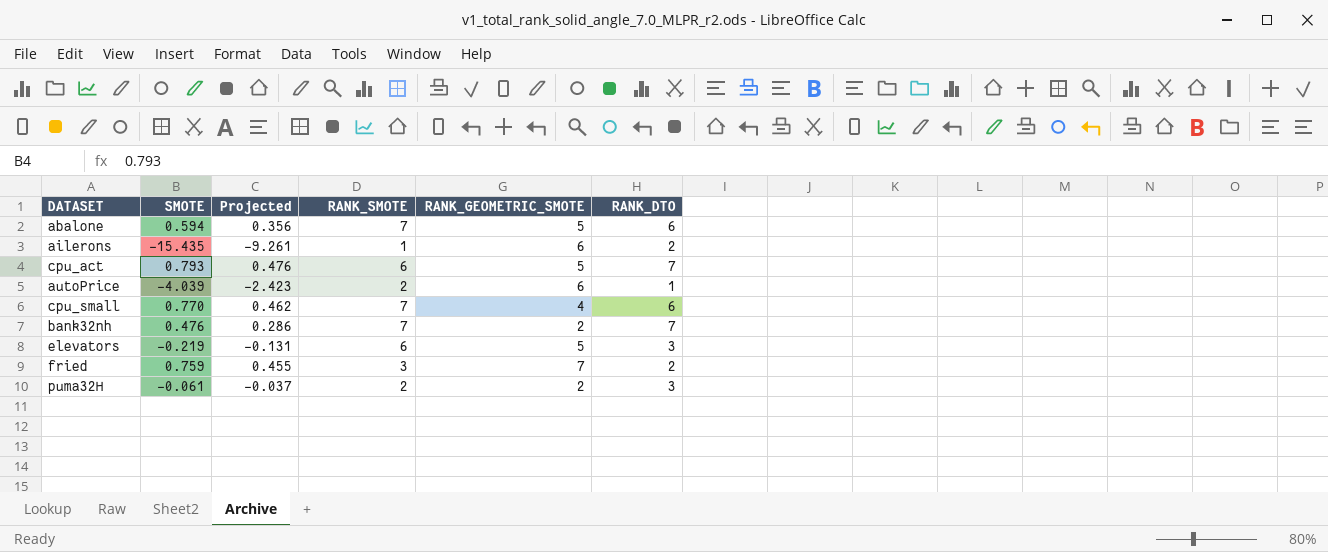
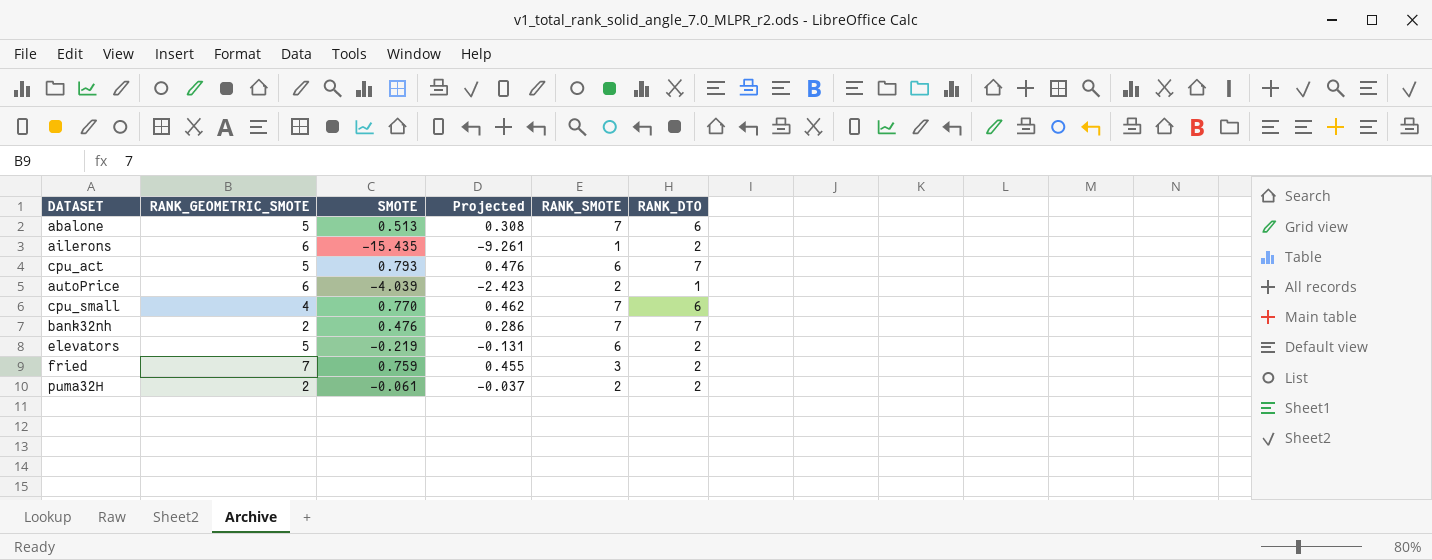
column RANK_GEOMETRIC_SMOTE | position: 5 -> 2
abalone | SMOTE: 0.594 -> 0.513
abalone | Projected: 0.356 -> 0.308
elevators | RANK_DTO: 3 -> 2
puma32H | RANK_DTO: 3 -> 2

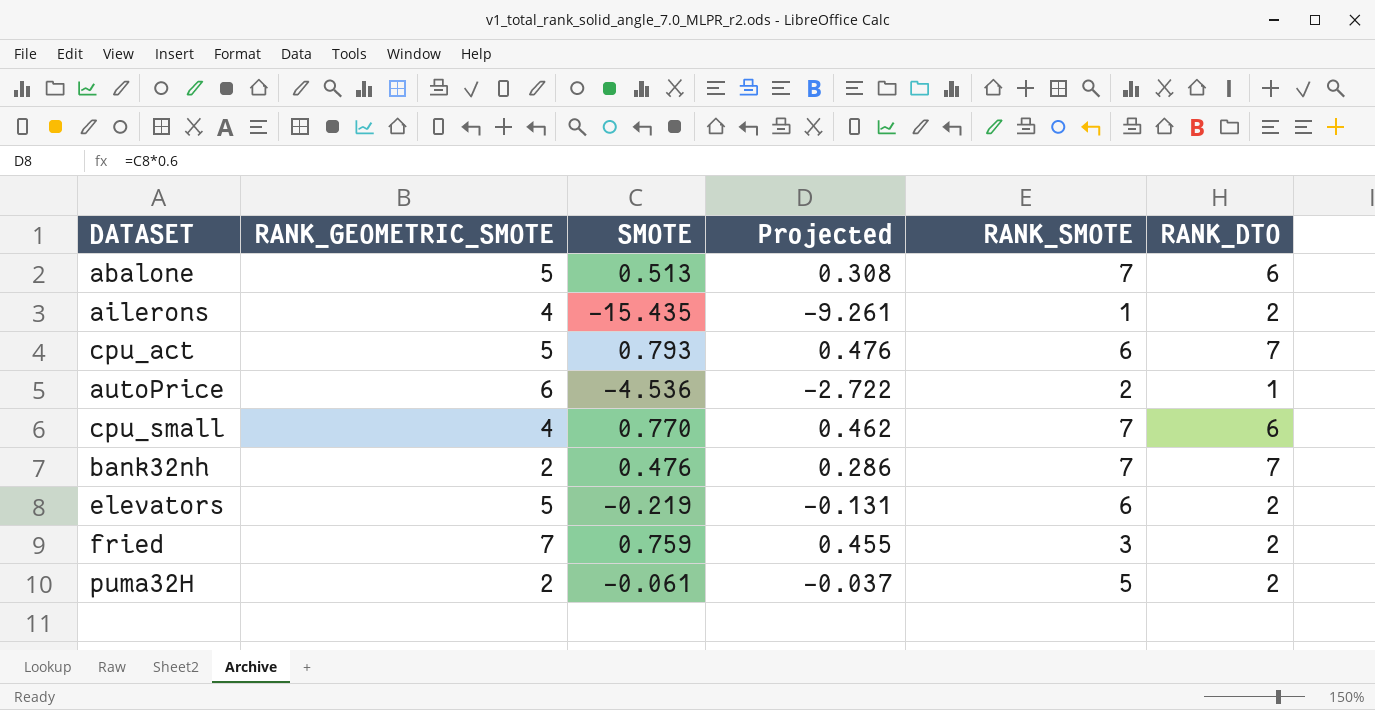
ailerons | RANK_GEOMETRIC_SMOTE: 6 -> 4
autoPrice | SMOTE: -4.039 -> -4.536
autoPrice | Projected: -2.423 -> -2.722
puma32H | RANK_SMOTE: 2 -> 5

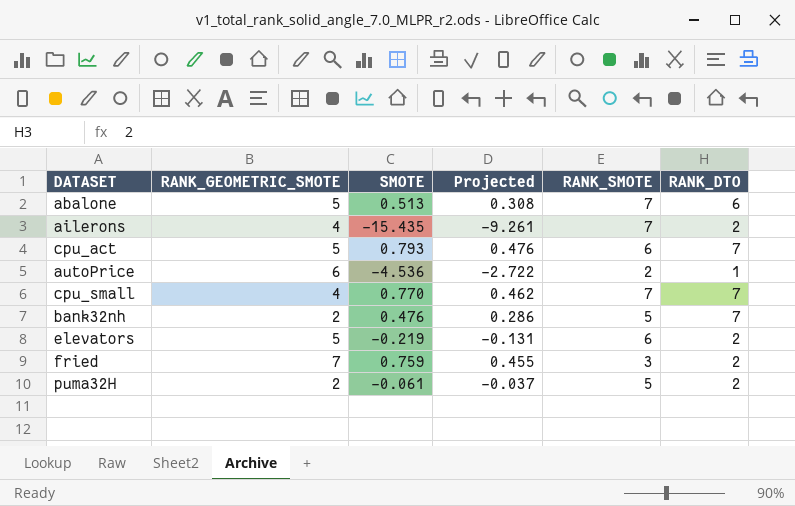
ailerons | RANK_SMOTE: 1 -> 7
cpu_small | RANK_DTO: 6 -> 7
bank32nh | RANK_SMOTE: 7 -> 5

